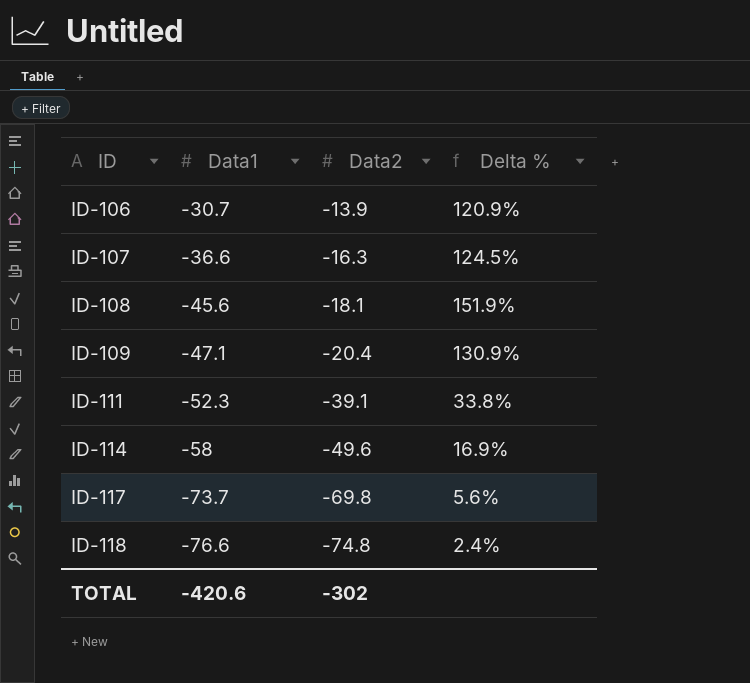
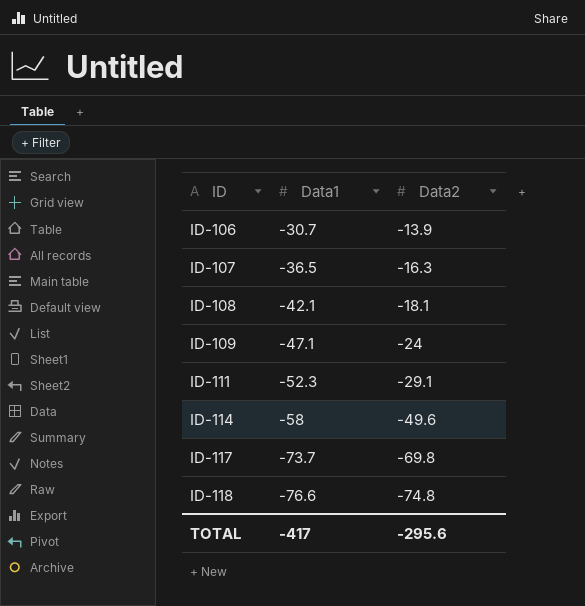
column Delta % | formula: ([Data1] - [Data2]) / [Data2] -> none
ID-107 | Data1: -36.6 -> -36.5
ID-108 | Data1: -45.6 -> -42.1
ID-109 | Data2: -20.4 -> -24
ID-111 | Data2: -39.1 -> -29.1
TOTAL | Data1: -420.6 -> -417
TOTAL | Data2: -302 -> -295.6

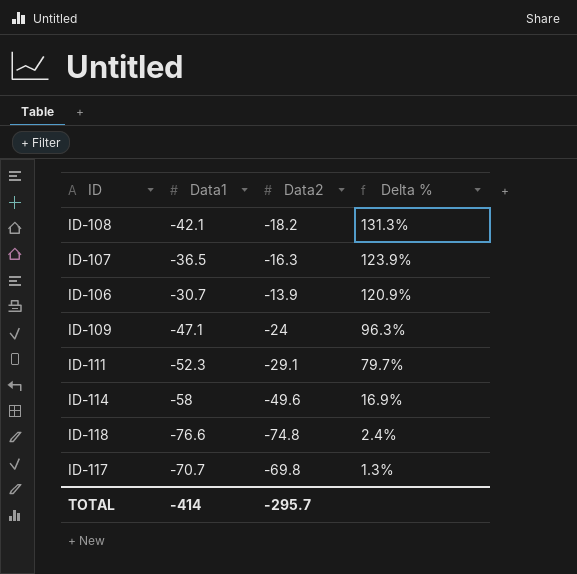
row order: ID ascending -> Delta % descending
column Delta % | formula: none -> ([Data1] - [Data2]) / [Data2]
ID-108 | Data2: -18.1 -> -18.2
ID-117 | Data1: -73.7 -> -70.7
TOTAL | Data1: -417 -> -414
TOTAL | Data2: -295.6 -> -295.7

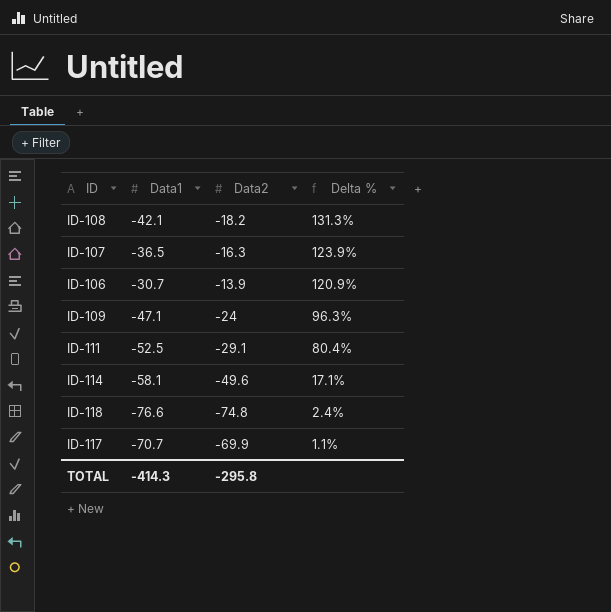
ID-111 | Data1: -52.3 -> -52.5
ID-111 | Delta %: 79.7% -> 80.4%
ID-114 | Data1: -58 -> -58.1
ID-114 | Delta %: 16.9% -> 17.1%
ID-117 | Data2: -69.8 -> -69.9
ID-117 | Delta %: 1.3% -> 1.1%
TOTAL | Data1: -414 -> -414.3
TOTAL | Data2: -295.7 -> -295.8

